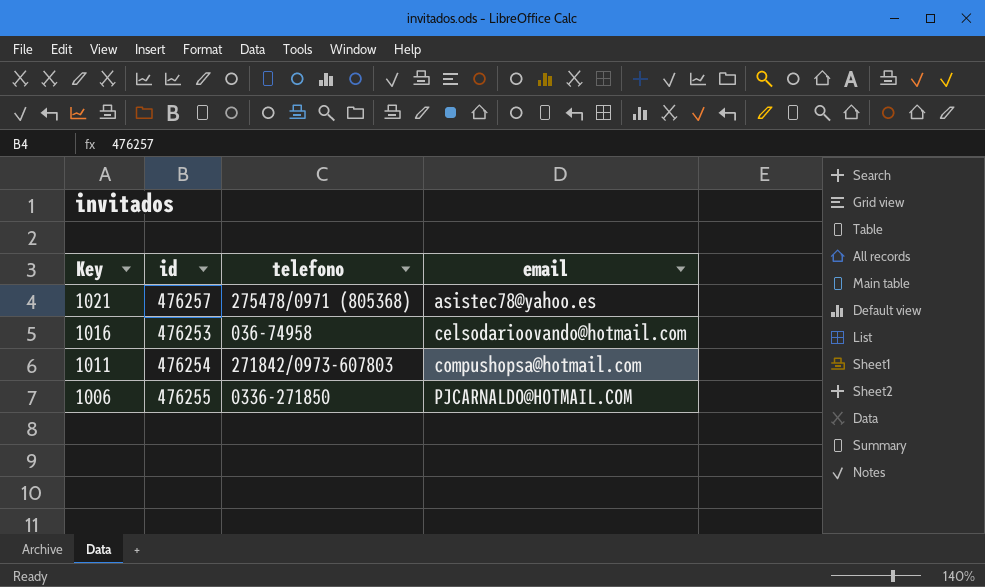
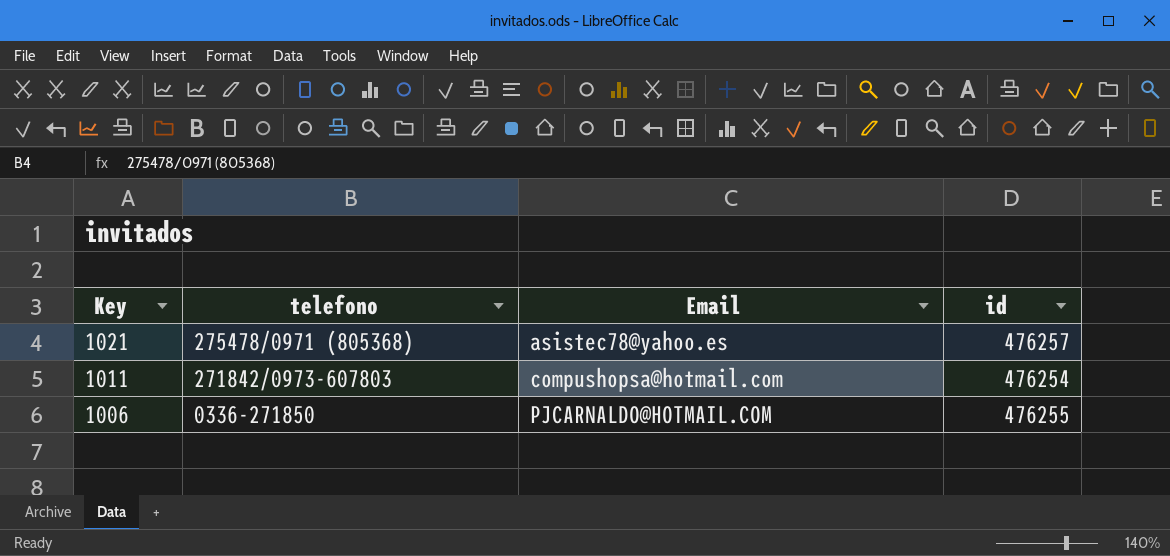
column name: email -> Email
column id | position: 2 -> 4
row 1016: 476253 | 036-74958 | celsodarioovando@hotmail.com -> none

